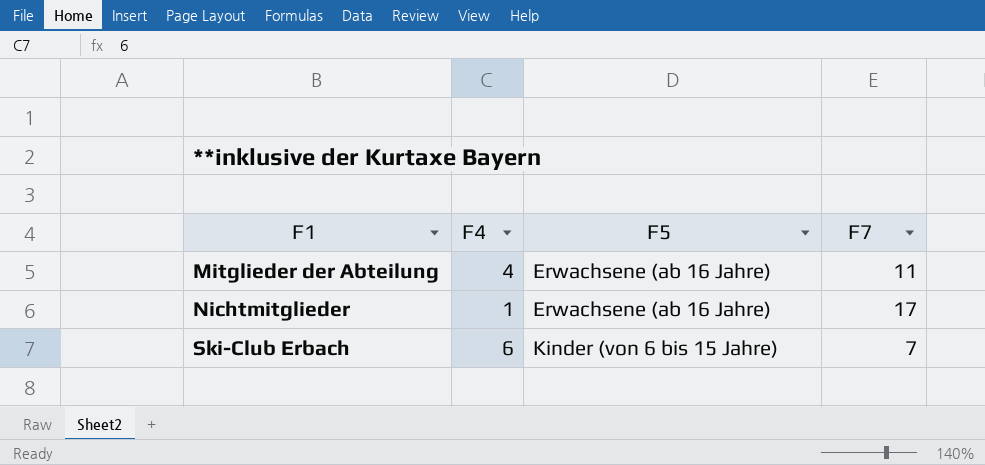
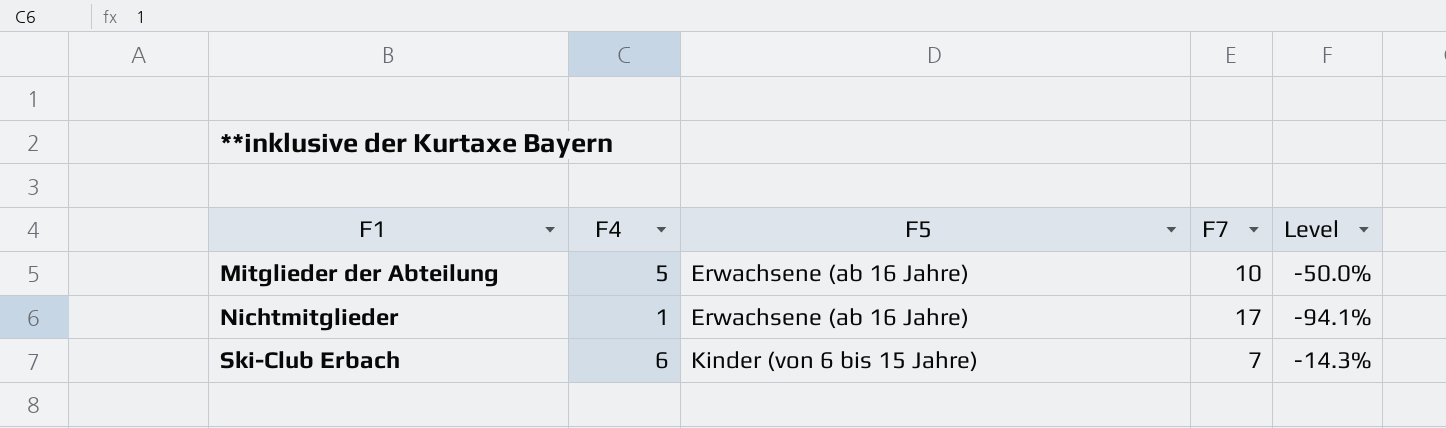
column Level | formula: none -> ([F4] - [F7]) / [F7]
Mitglieder der Abteilung | F4: 4 -> 5
Mitglieder der Abteilung | F7: 11 -> 10

